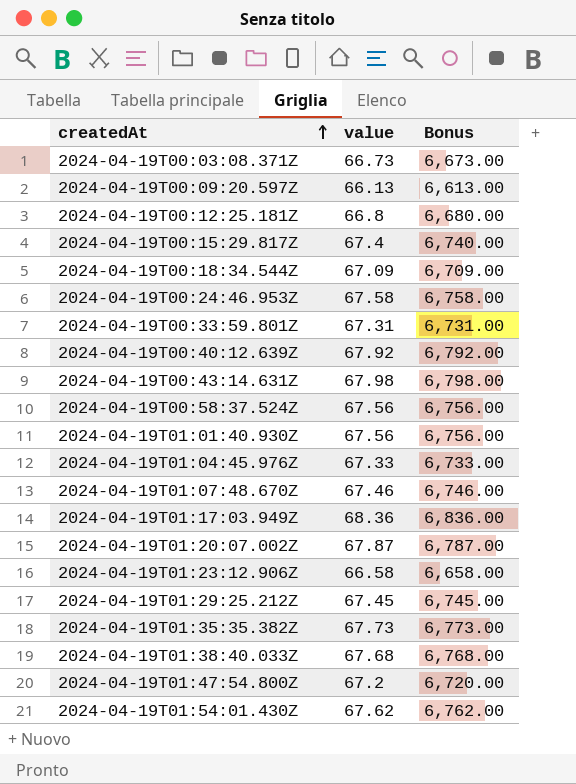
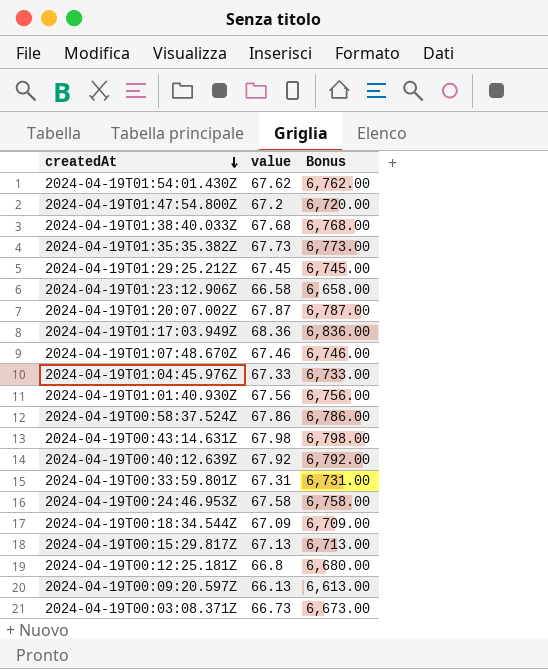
row order: createdAt ascending -> createdAt descending
2024-04-19T00:58:37.524Z | value: 67.56 -> 67.86
2024-04-19T00:58:37.524Z | Bonus: 6,756.00 -> 6,786.00
2024-04-19T00:15:29.817Z | value: 67.4 -> 67.13
2024-04-19T00:15:29.817Z | Bonus: 6,740.00 -> 6,713.00

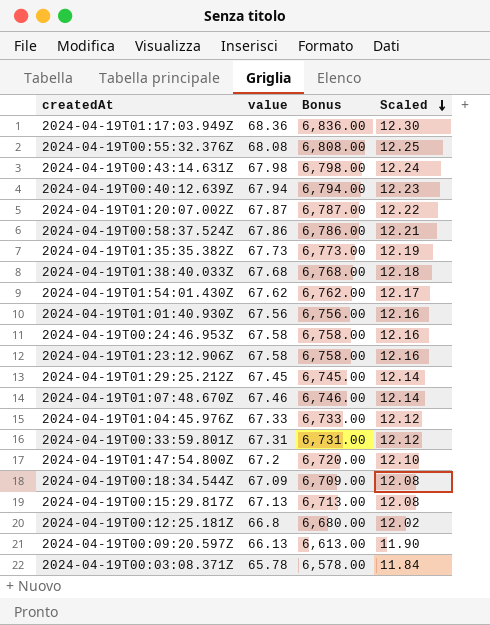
row order: createdAt descending -> Scaled descending
column Scaled | formula: none -> [value] * 0.18
row 2024-04-19T00:55:32.376Z: none -> 68.08 | 6,808.00 | 12.25
2024-04-19T00:40:12.639Z | value: 67.92 -> 67.94
2024-04-19T00:40:12.639Z | Bonus: 6,792.00 -> 6,794.00
2024-04-19T01:23:12.906Z | value: 66.58 -> 67.58
2024-04-19T01:23:12.906Z | Bonus: 6,658.00 -> 6,758.00
2024-04-19T00:03:08.371Z | value: 66.73 -> 65.78
2024-04-19T00:03:08.371Z | Bonus: 6,673.00 -> 6,578.00

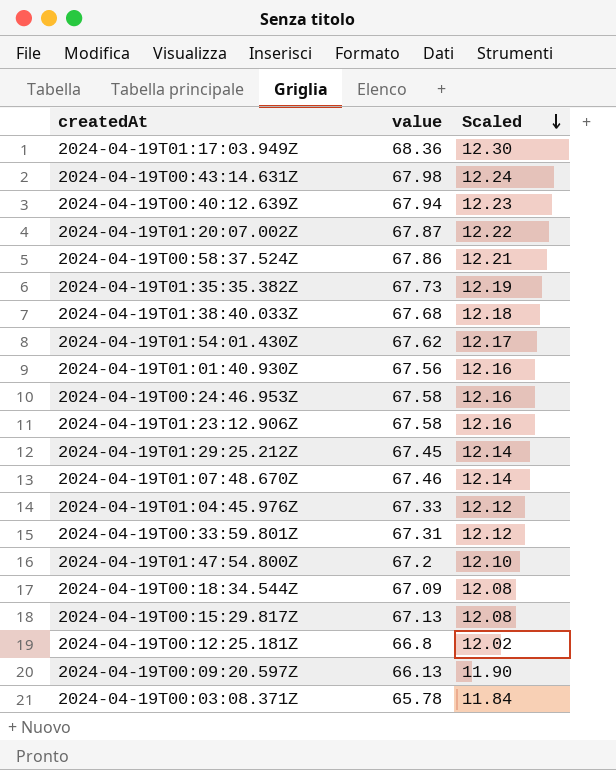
column Bonus | formula: [value] * 100 -> none
row 2024-04-19T00:55:32.376Z: 68.08 | 6,808.00 | 12.25 -> none

